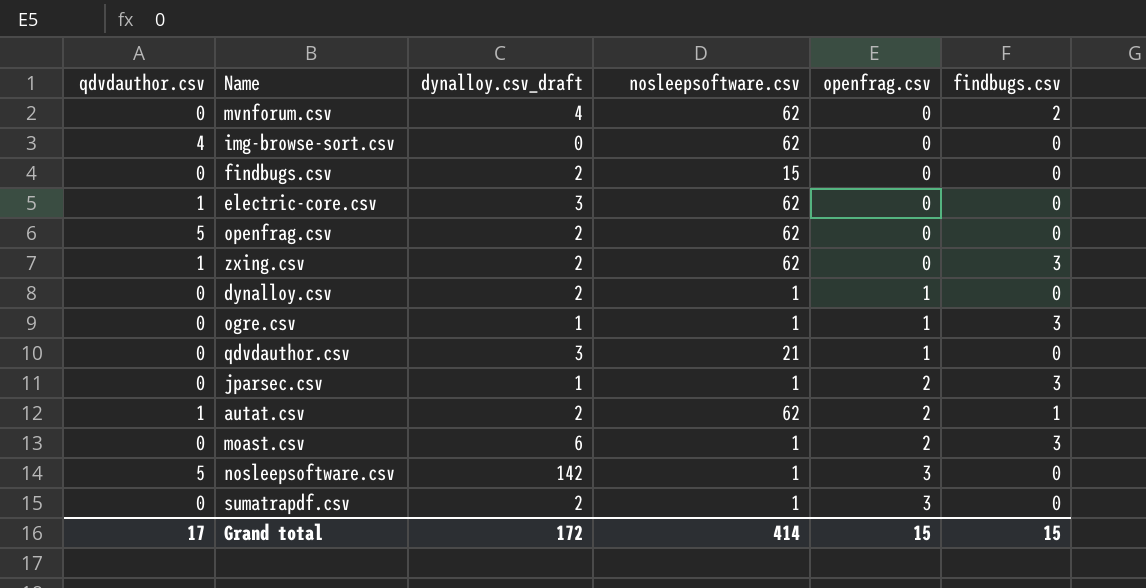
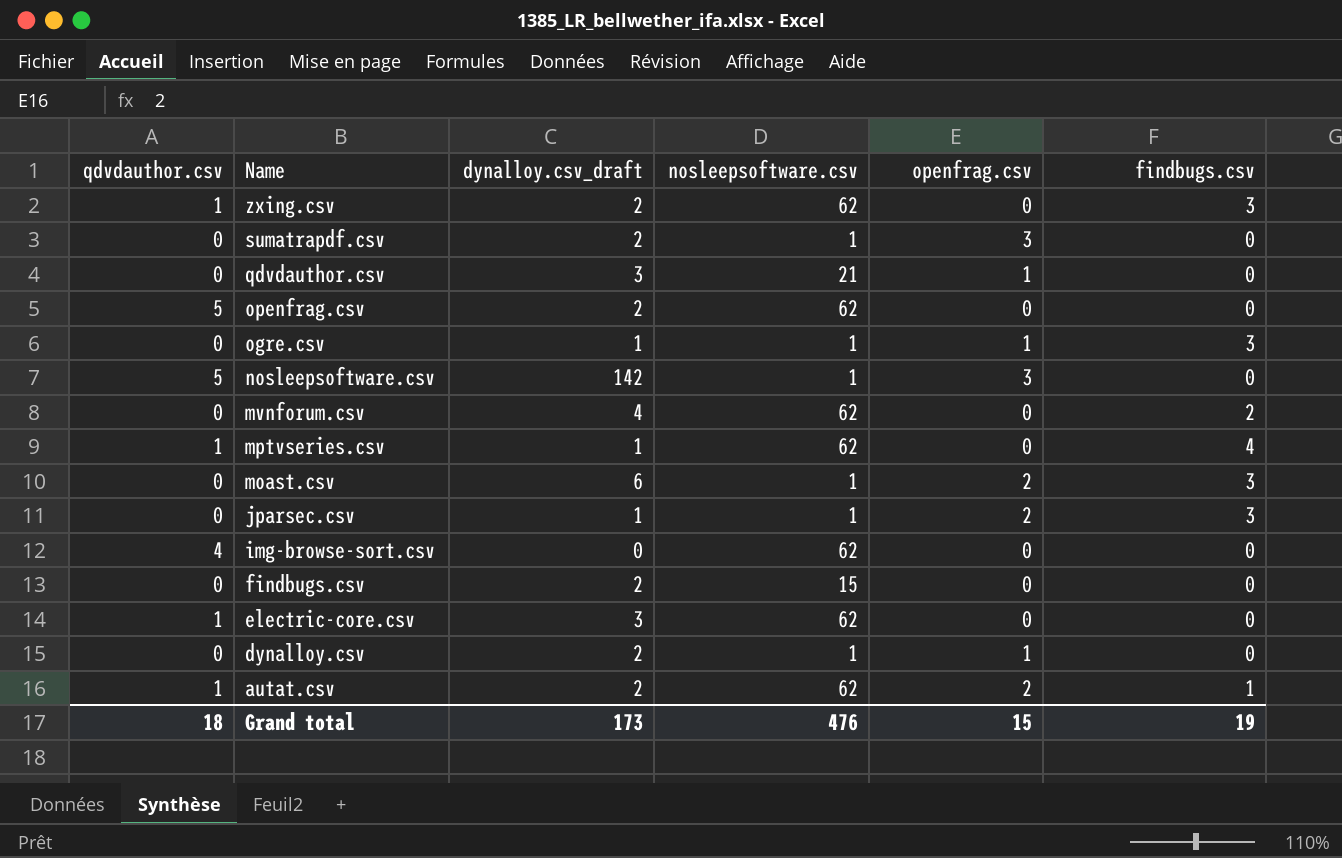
row order: openfrag.csv ascending -> Name descending
row mptvseries.csv: none -> 1 | 1 | 62 | 0 | 4
Grand total | qdvdauthor.csv: 17 -> 18
Grand total | dynalloy.csv_draft: 172 -> 173
Grand total | nosleepsoftware.csv: 414 -> 476
Grand total | findbugs.csv: 15 -> 19

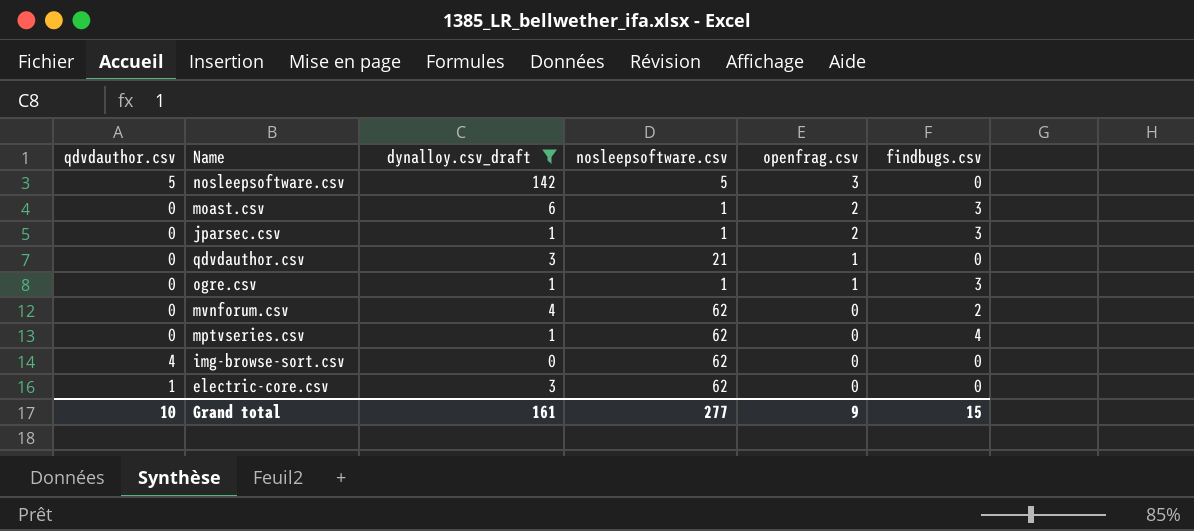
filter: none -> dynalloy.csv_draft != 2
row order: Name descending -> openfrag.csv descending
nosleepsoftware.csv | nosleepsoftware.csv: 1 -> 5
mptvseries.csv | qdvdauthor.csv: 1 -> 0
Grand total | qdvdauthor.csv: 18 -> 10
Grand total | dynalloy.csv_draft: 173 -> 161
Grand total | nosleepsoftware.csv: 476 -> 277
Grand total | openfrag.csv: 15 -> 9
Grand total | findbugs.csv: 19 -> 15

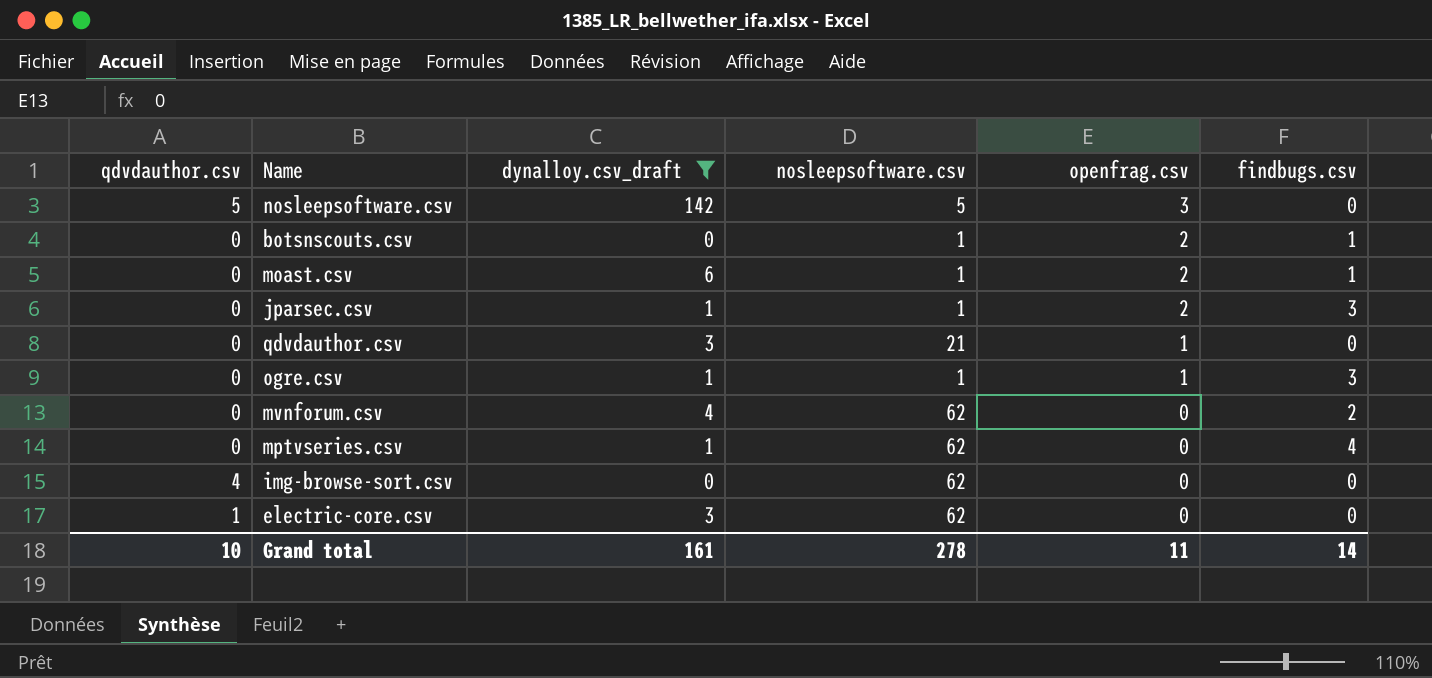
row botsnscouts.csv: none -> 0 | 0 | 1 | 2 | 1
moast.csv | findbugs.csv: 3 -> 1
Grand total | nosleepsoftware.csv: 277 -> 278
Grand total | openfrag.csv: 9 -> 11
Grand total | findbugs.csv: 15 -> 14

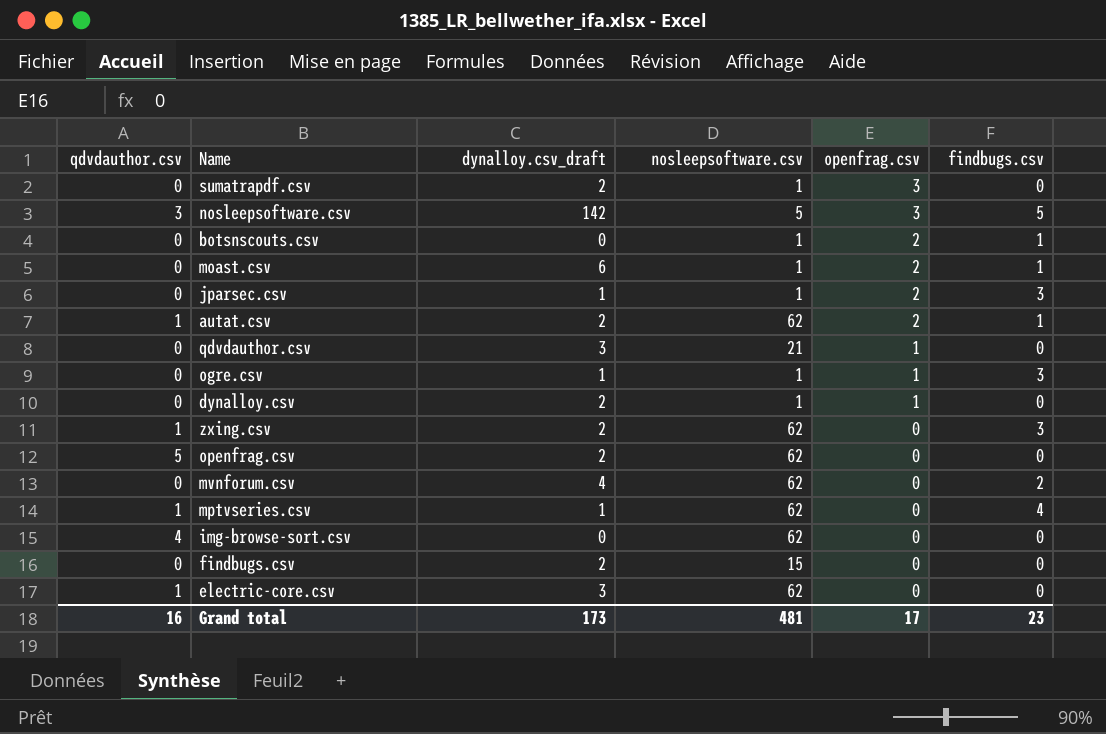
filter: dynalloy.csv_draft != 2 -> none
nosleepsoftware.csv | qdvdauthor.csv: 5 -> 3
nosleepsoftware.csv | findbugs.csv: 0 -> 5
mptvseries.csv | qdvdauthor.csv: 0 -> 1
Grand total | qdvdauthor.csv: 10 -> 16
Grand total | dynalloy.csv_draft: 161 -> 173
Grand total | nosleepsoftware.csv: 278 -> 481
Grand total | openfrag.csv: 11 -> 17
Grand total | findbugs.csv: 14 -> 23

